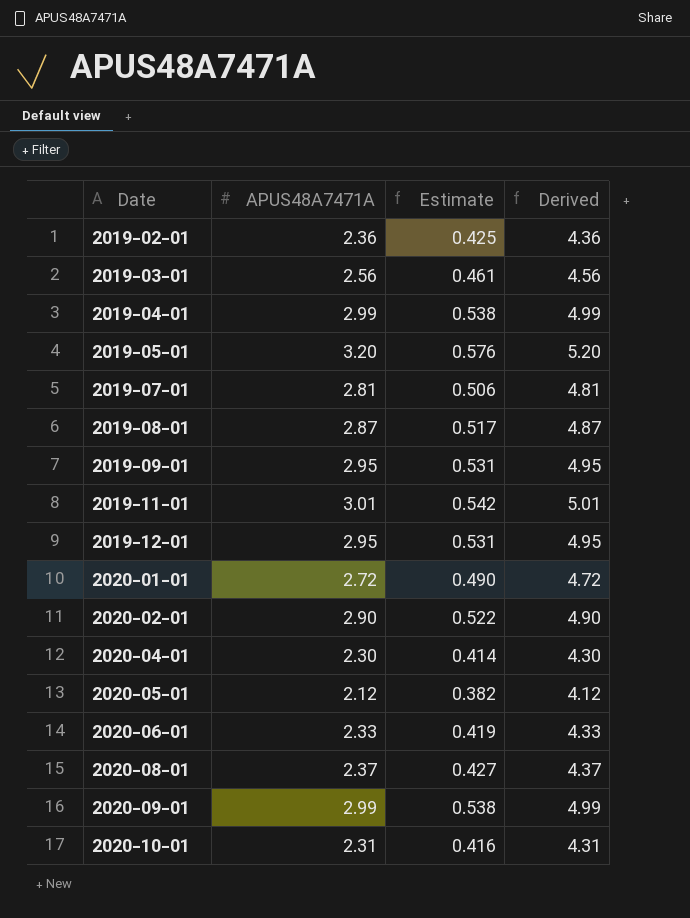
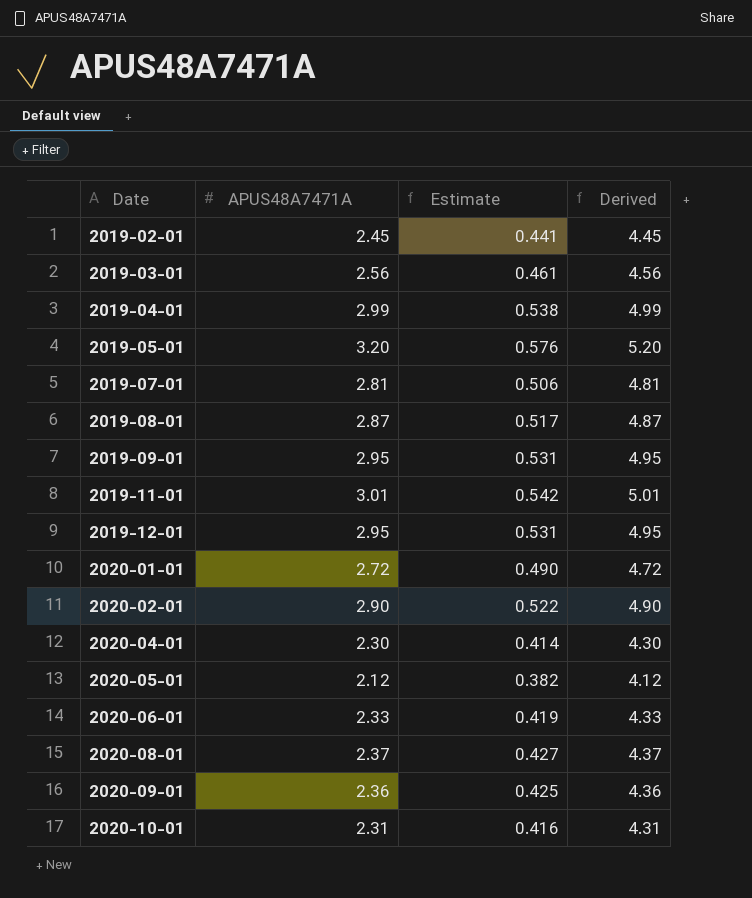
2019-02-01 | APUS48A7471A: 2.36 -> 2.45
2019-02-01 | Estimate: 0.425 -> 0.441
2019-02-01 | Derived: 4.36 -> 4.45
2020-09-01 | APUS48A7471A: 2.99 -> 2.36
2020-09-01 | Estimate: 0.538 -> 0.425
2020-09-01 | Derived: 4.99 -> 4.36

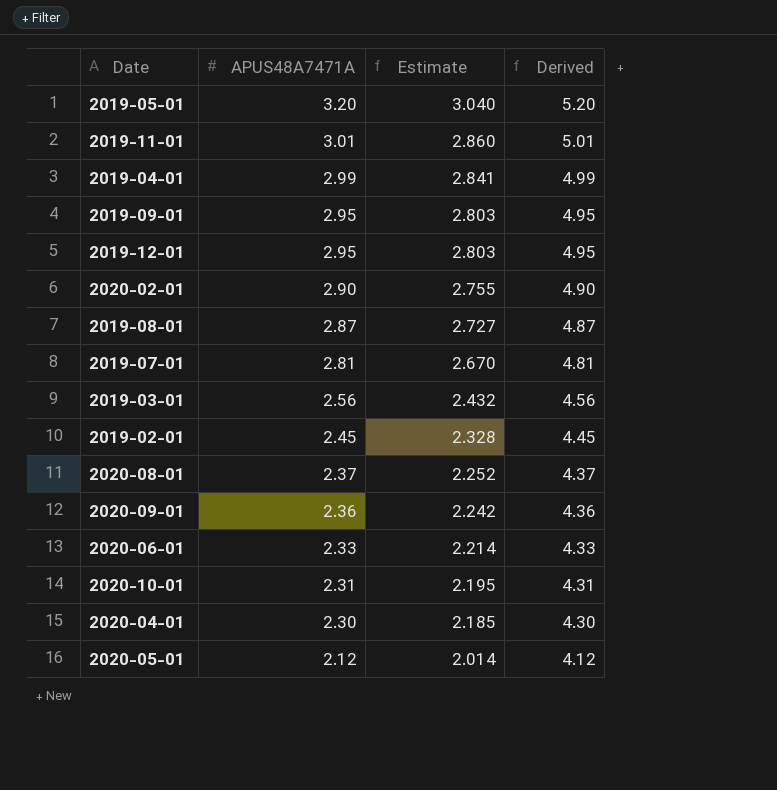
row order: Date ascending -> APUS48A7471A descending
column Estimate | formula: [APUS48A7471A] * 0.18 -> [APUS48A7471A] * 0.95
row 2020-01-01: 2.72 | 0.490 | 4.72 -> none

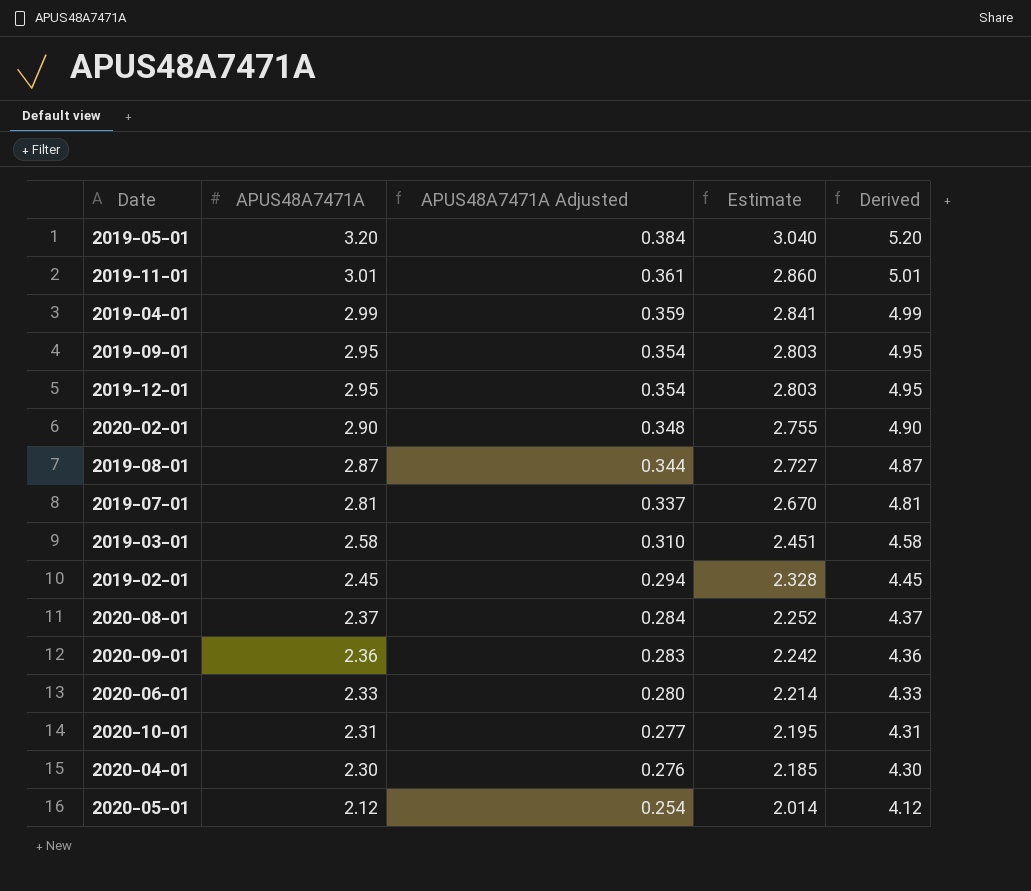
column APUS48A7471A Adjusted | formula: none -> [APUS48A7471A] * 0.12
2019-03-01 | APUS48A7471A: 2.56 -> 2.58
2019-03-01 | Estimate: 2.432 -> 2.451
2019-03-01 | Derived: 4.56 -> 4.58

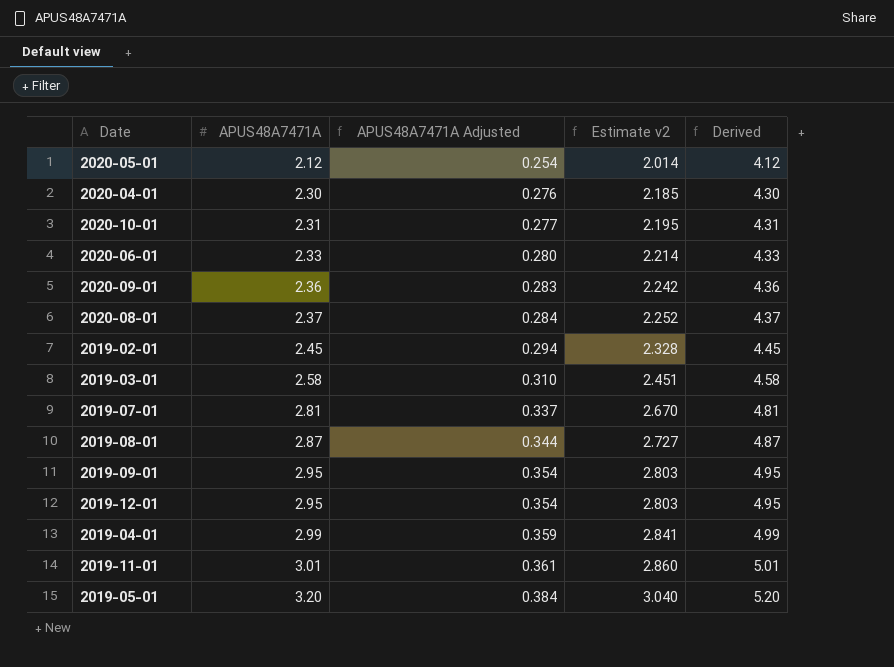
row order: APUS48A7471A descending -> APUS48A7471A ascending
column name: Estimate -> Estimate v2
row 2020-02-01: 2.90 | 0.348 | 2.755 | 4.90 -> none

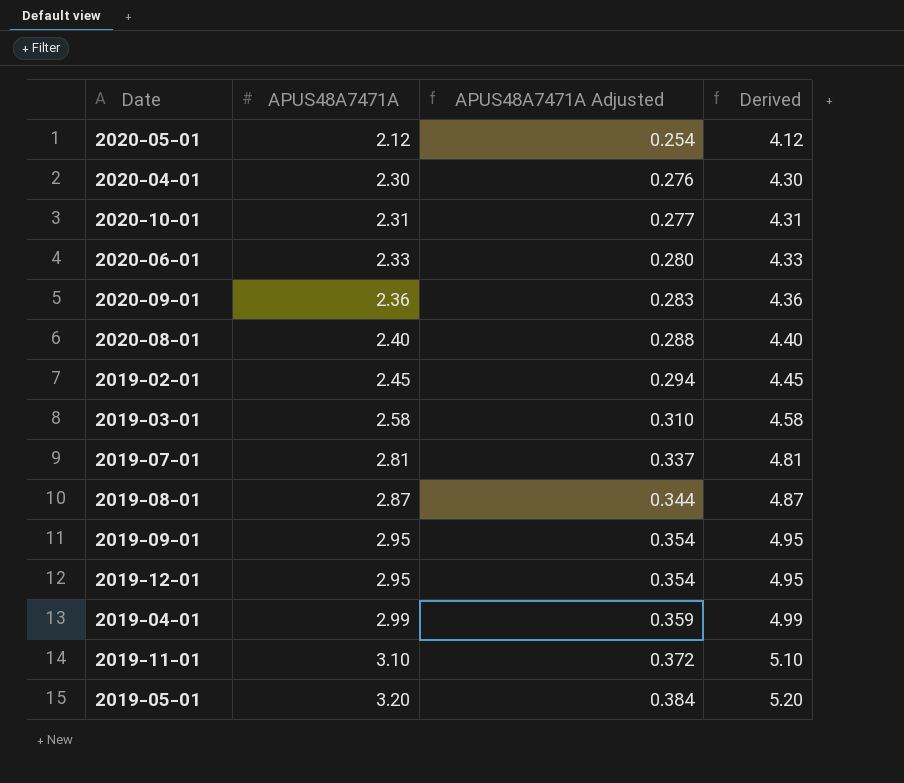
column Estimate v2 | formula: [APUS48A7471A] * 0.95 -> none
2020-08-01 | APUS48A7471A: 2.37 -> 2.40
2020-08-01 | APUS48A7471A Adjusted: 0.284 -> 0.288
2020-08-01 | Derived: 4.37 -> 4.40
2019-11-01 | APUS48A7471A: 3.01 -> 3.10
2019-11-01 | APUS48A7471A Adjusted: 0.361 -> 0.372
2019-11-01 | Derived: 5.01 -> 5.10

